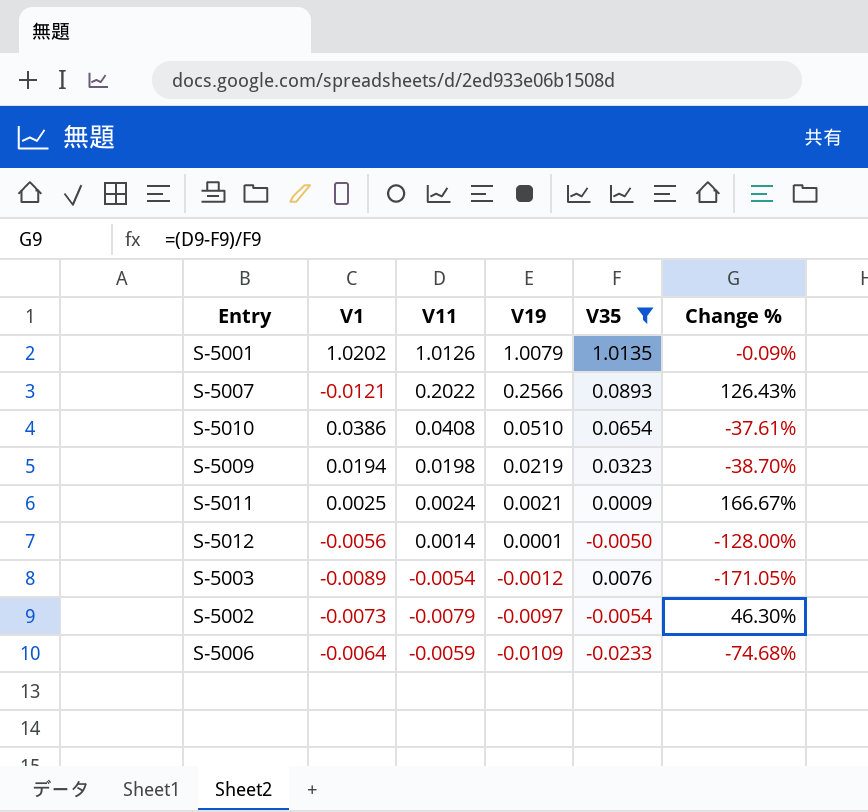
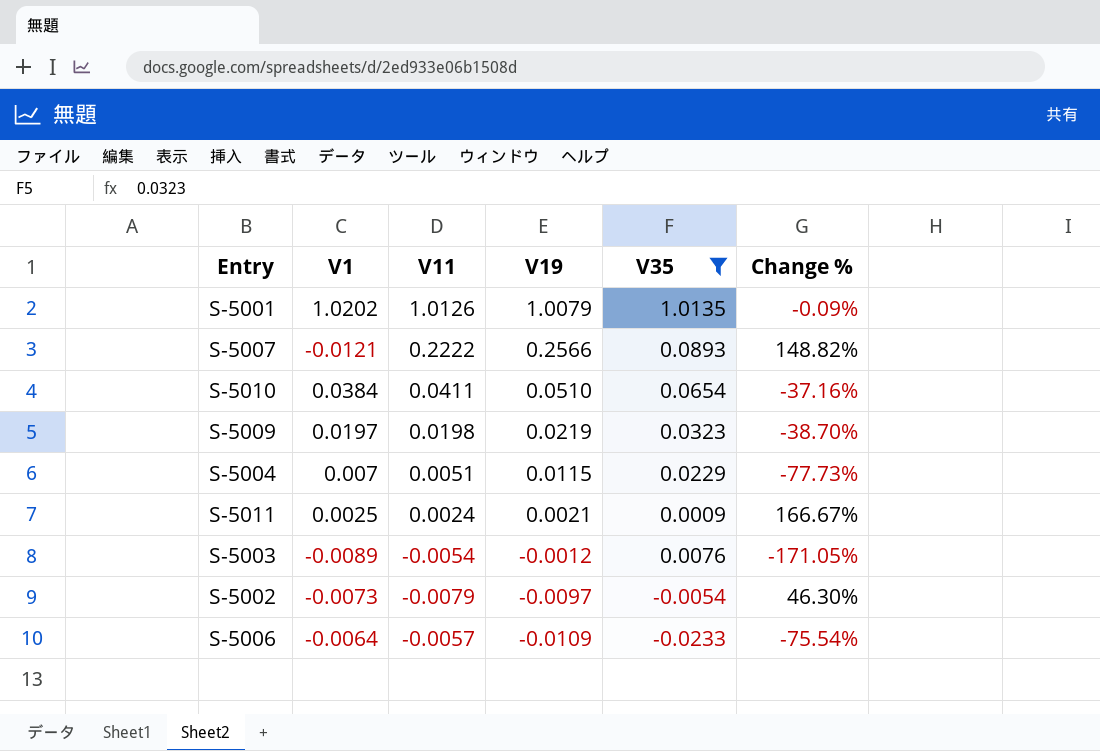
row S-5012: -0.0056 | 0.0014 | 0.0001 | -0.0050 | -128.00% -> none
S-5007 | V11: 0.2022 -> 0.2222
S-5007 | Change %: 126.43% -> 148.82%
S-5010 | V1: 0.0386 -> 0.0384
S-5010 | V11: 0.0408 -> 0.0411
S-5010 | Change %: -37.61% -> -37.16%
S-5009 | V1: 0.0194 -> 0.0197
row S-5004: none -> 0.007 | 0.0051 | 0.0115 | 0.0229 | -77.73%
S-5006 | V11: -0.0059 -> -0.0057
S-5006 | Change %: -74.68% -> -75.54%

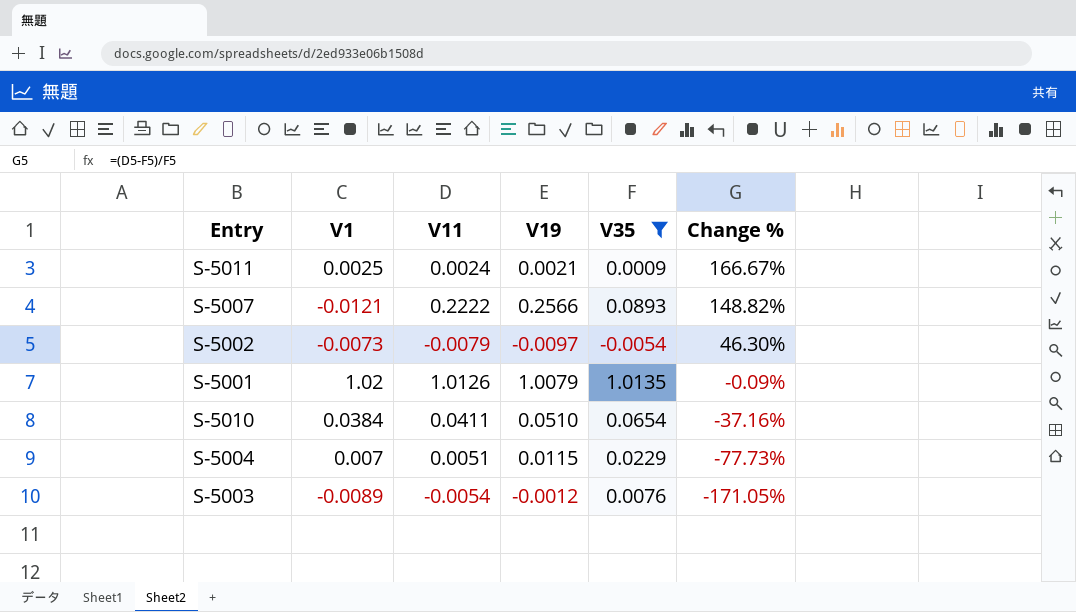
row order: V19 descending -> Change % descending
row S-5009: 0.0197 | 0.0198 | 0.0219 | 0.0323 | -38.70% -> none
row S-5006: -0.0064 | -0.0057 | -0.0109 | -0.0233 | -75.54% -> none
S-5001 | V1: 1.0202 -> 1.02

